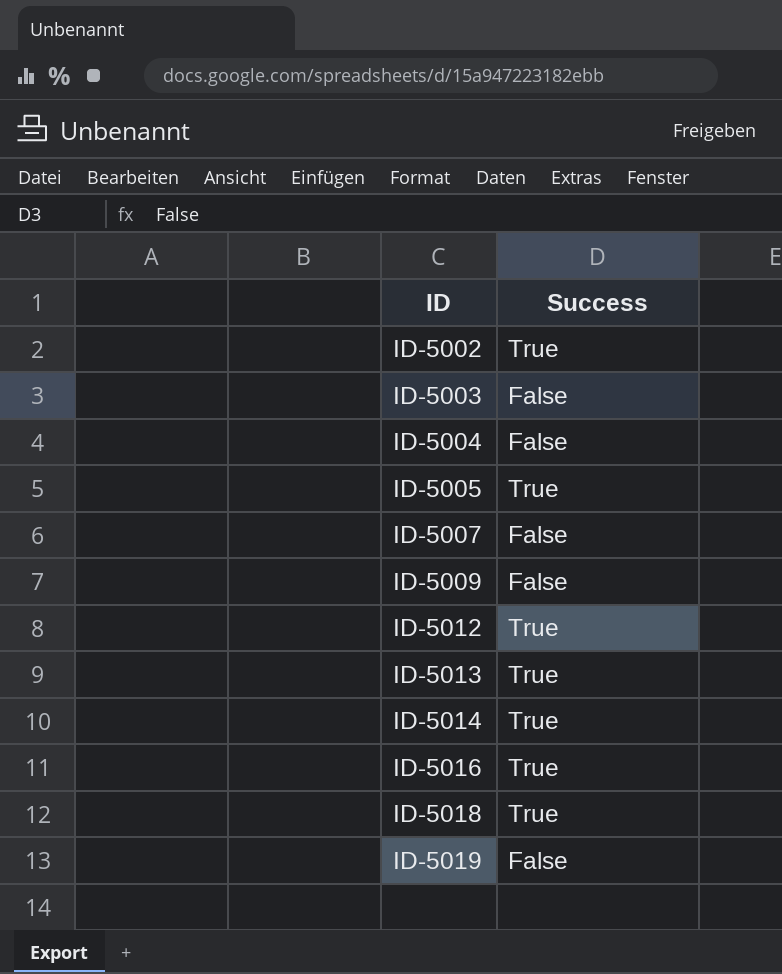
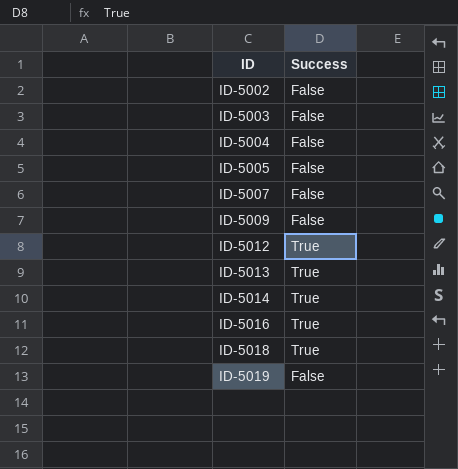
ID-5002 | Success: True -> False
ID-5005 | Success: True -> False

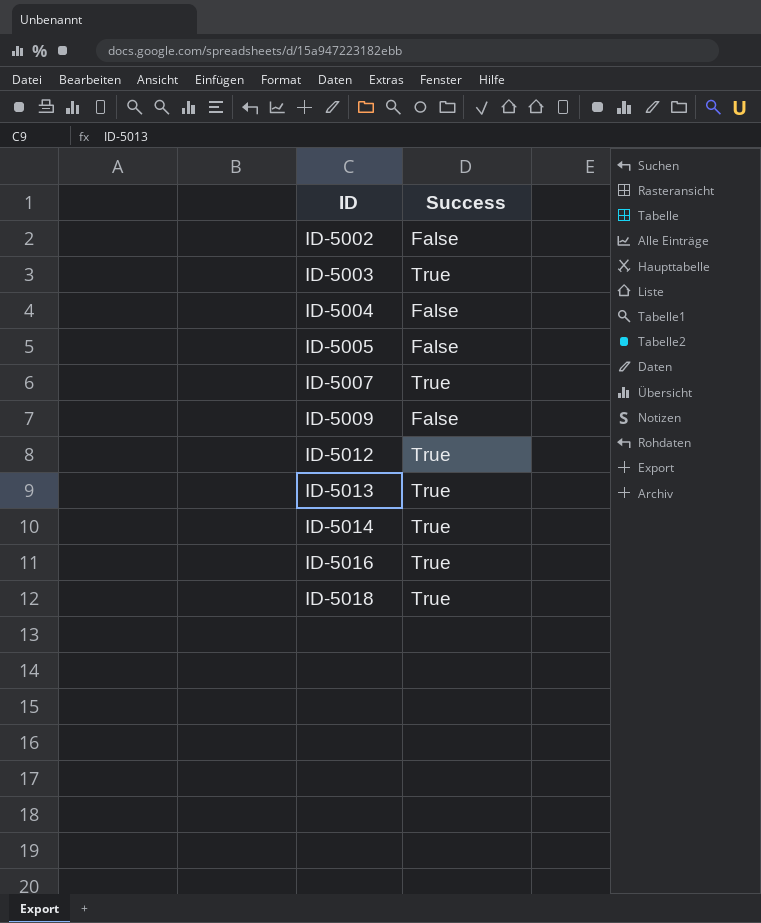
row ID-5019: False -> none
ID-5003 | Success: False -> True
ID-5007 | Success: False -> True

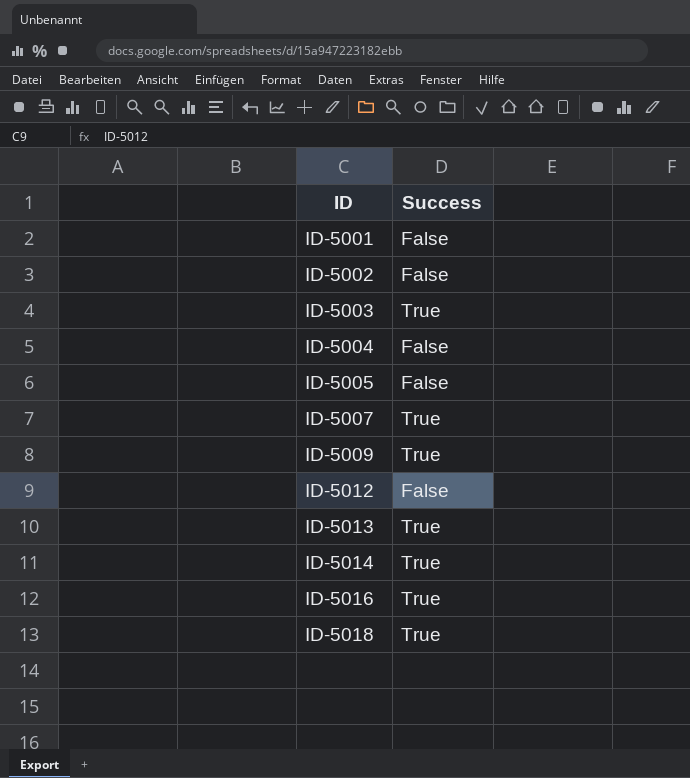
row ID-5001: none -> False
ID-5009 | Success: False -> True
ID-5012 | Success: True -> False

